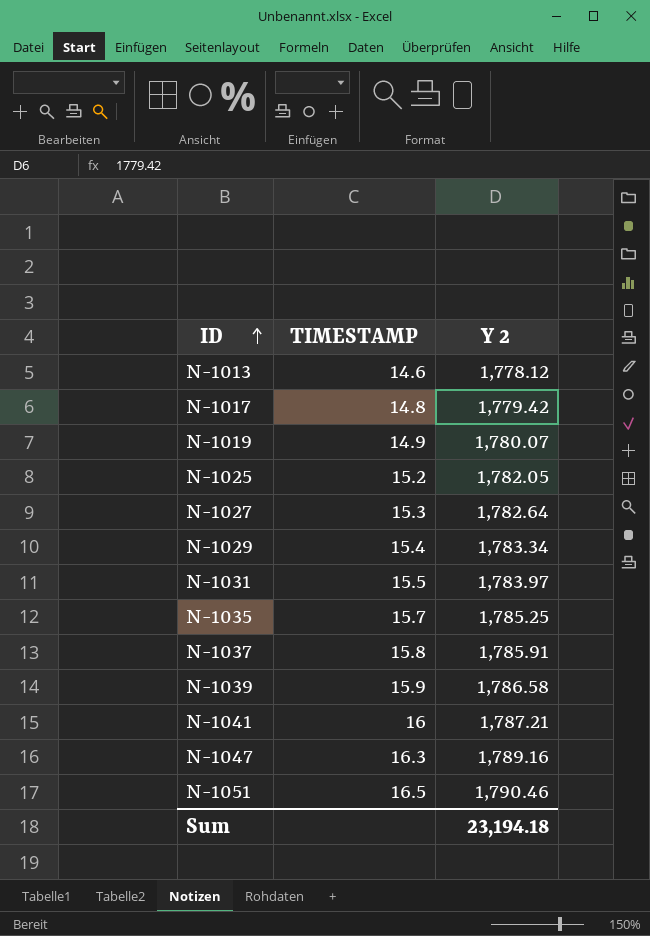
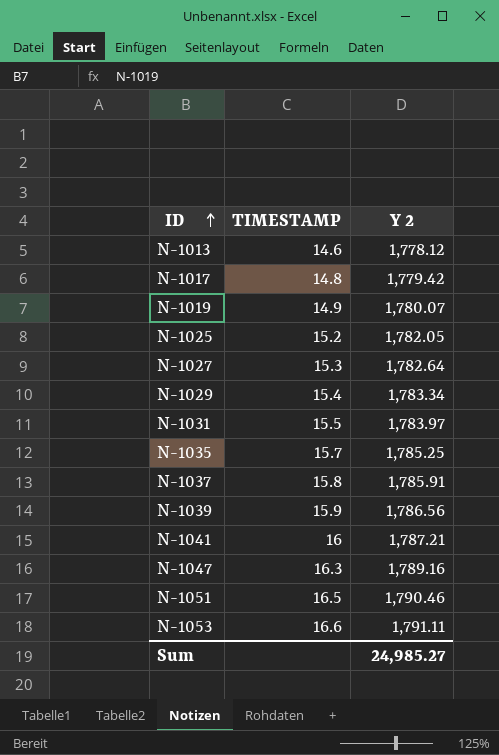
N-1039 | Y 2: 1,786.58 -> 1,786.56
row N-1053: none -> 16.6 | 1,791.11
Sum | Y 2: 23,194.18 -> 24,985.27

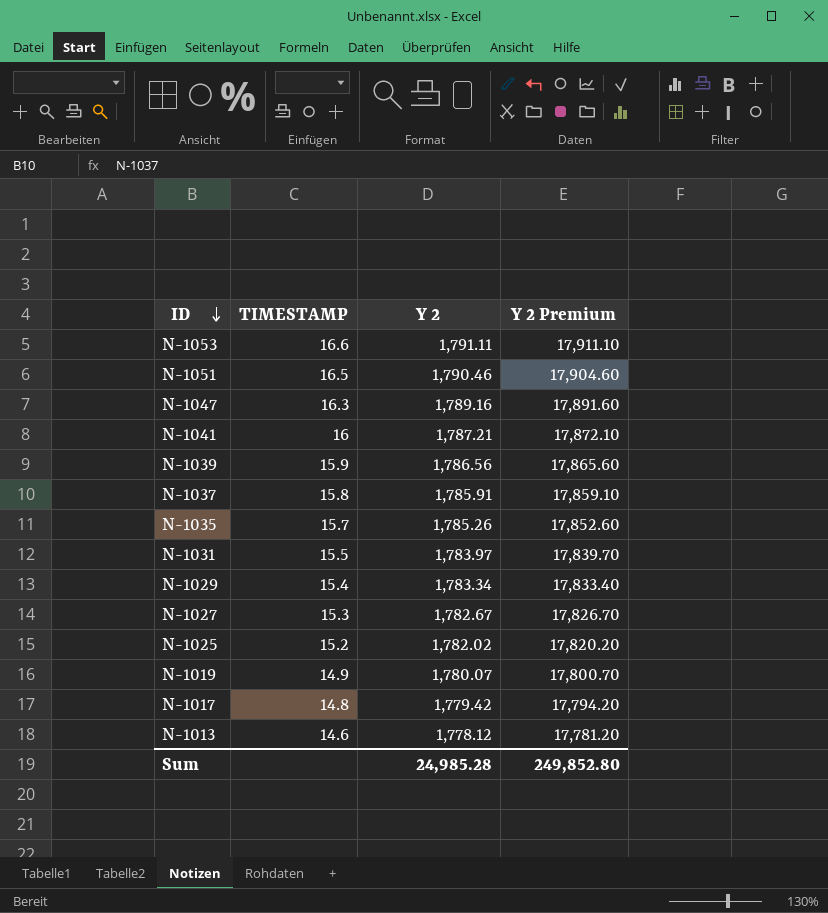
row order: ID ascending -> ID descending
column Y 2 Premium | formula: none -> [Y 2] * 10
N-1035 | Y 2: 1,785.25 -> 1,785.26
N-1027 | Y 2: 1,782.64 -> 1,782.67
N-1025 | Y 2: 1,782.05 -> 1,782.02
Sum | Y 2: 24,985.27 -> 24,985.28

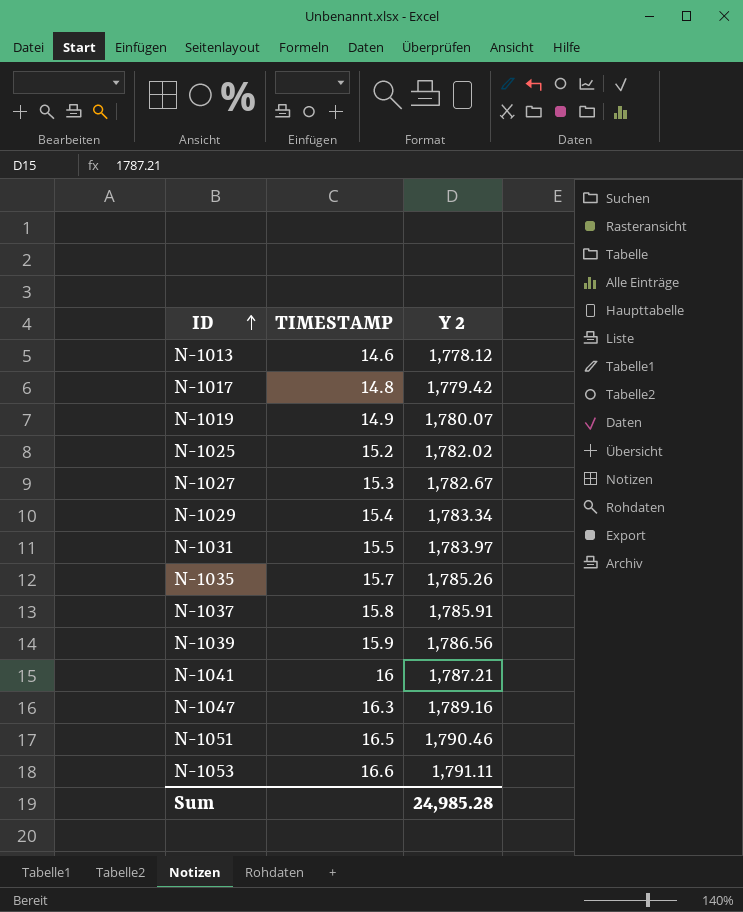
row order: ID descending -> ID ascending
column Y 2 Premium | formula: [Y 2] * 10 -> none

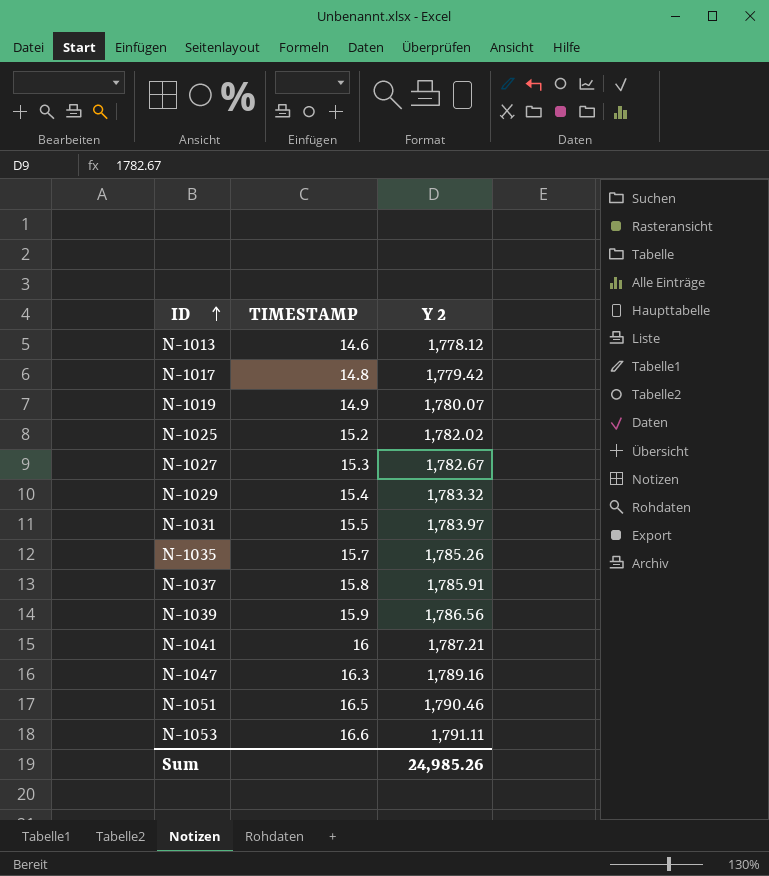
N-1029 | Y 2: 1,783.34 -> 1,783.32
Sum | Y 2: 24,985.28 -> 24,985.26

